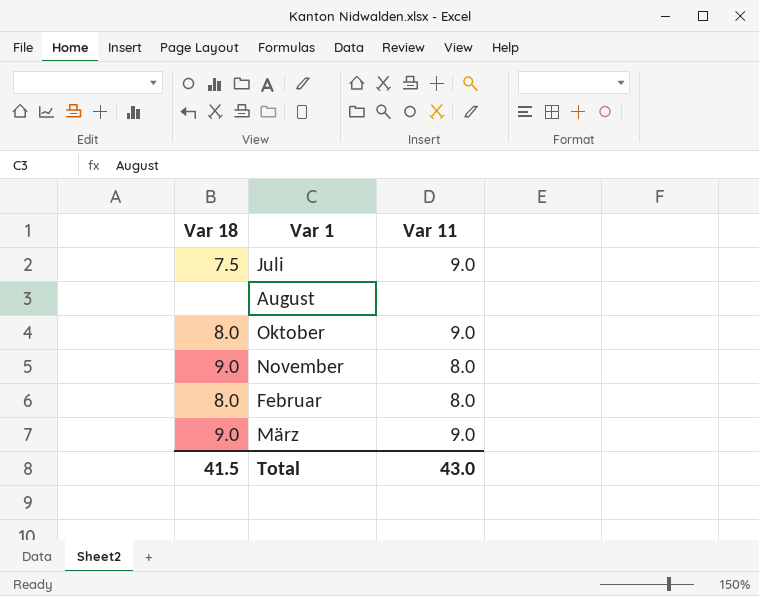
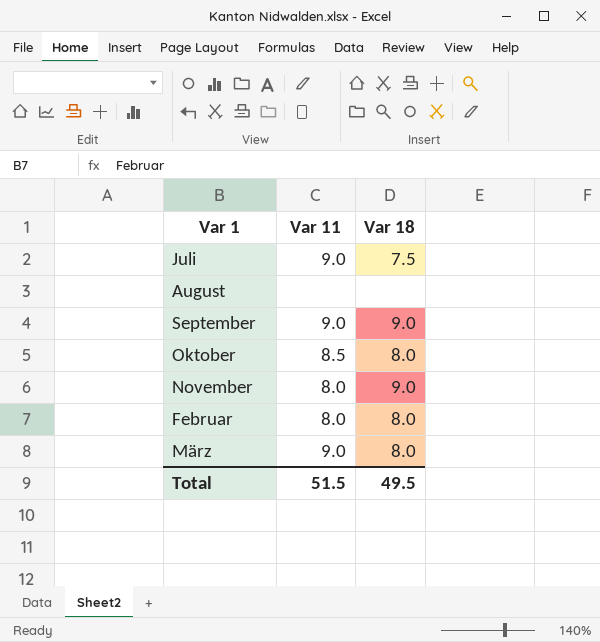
column Var 18 | position: 1 -> 3
row September: none -> 9.0 | 9.0
Oktober | Var 11: 9.0 -> 8.5
März | Var 18: 9.0 -> 8.0
Total | Var 11: 43.0 -> 51.5
Total | Var 18: 41.5 -> 49.5

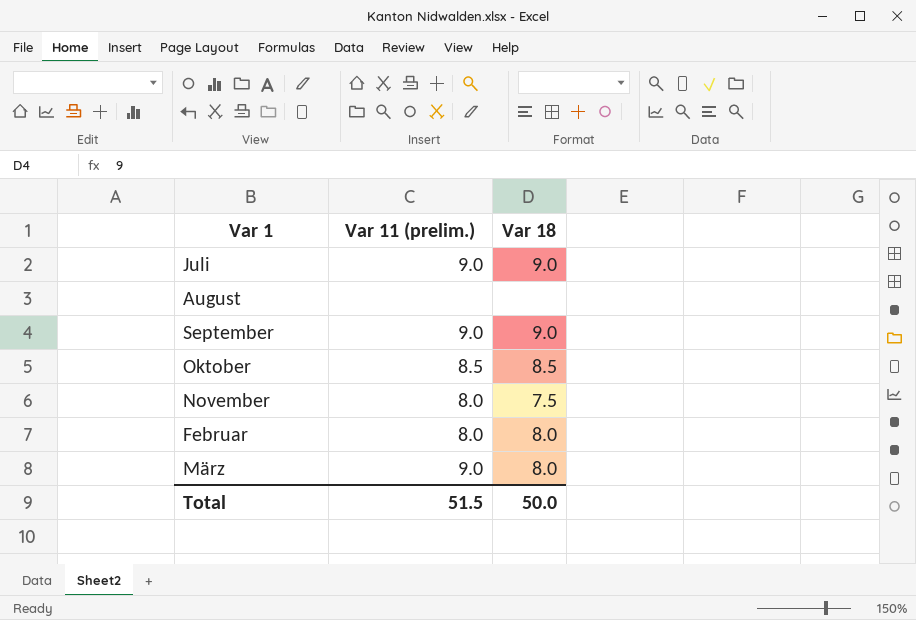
column name: Var 11 -> Var 11 (prelim.)
Juli | Var 18: 7.5 -> 9.0
Oktober | Var 18: 8.0 -> 8.5
November | Var 18: 9.0 -> 7.5
Total | Var 18: 49.5 -> 50.0

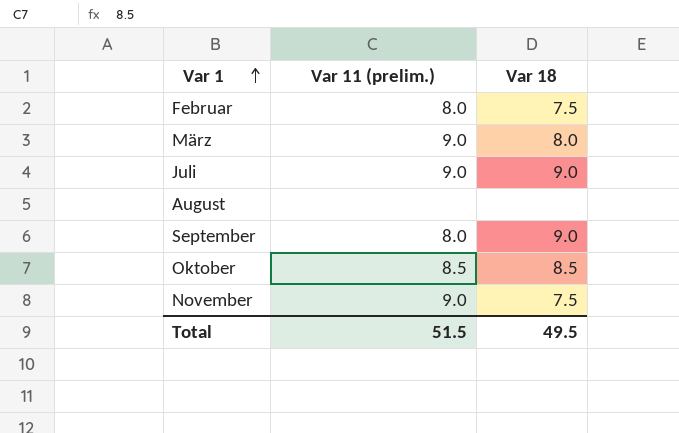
row order: none -> Var 1 ascending
Februar | Var 18: 8.0 -> 7.5
September | Var 11 (prelim.): 9.0 -> 8.0
November | Var 11 (prelim.): 8.0 -> 9.0
Total | Var 18: 50.0 -> 49.5

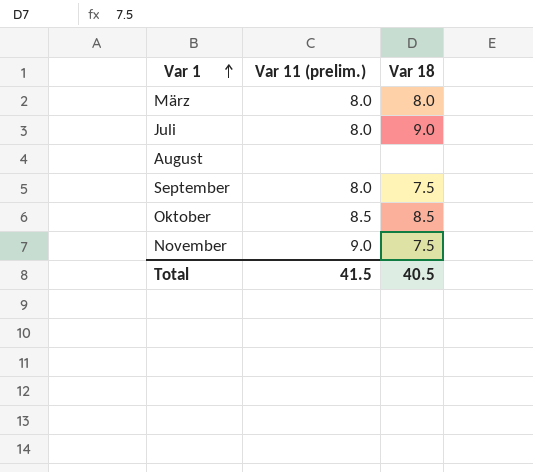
row Februar: 8.0 | 7.5 -> none
März | Var 11 (prelim.): 9.0 -> 8.0
Juli | Var 11 (prelim.): 9.0 -> 8.0
September | Var 18: 9.0 -> 7.5
Total | Var 11 (prelim.): 51.5 -> 41.5
Total | Var 18: 49.5 -> 40.5

